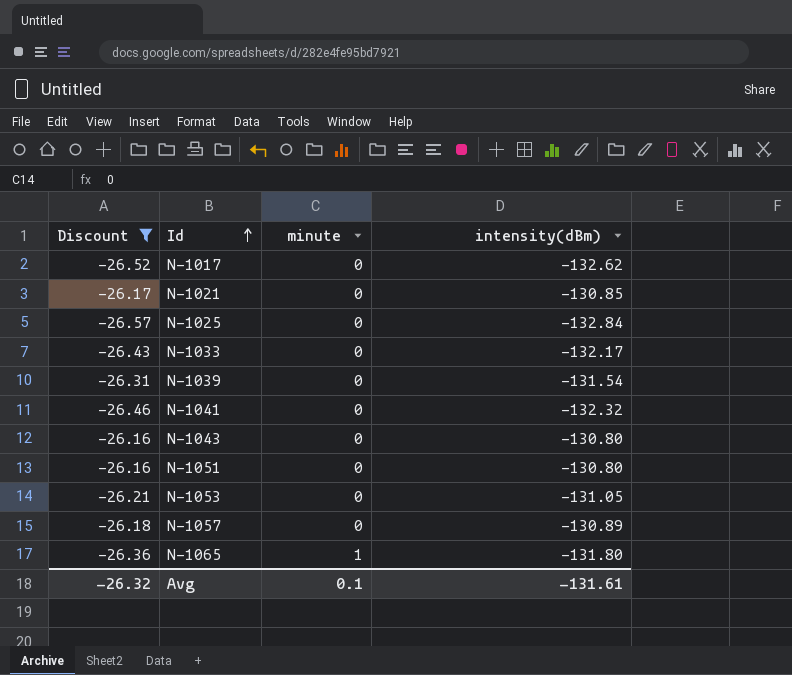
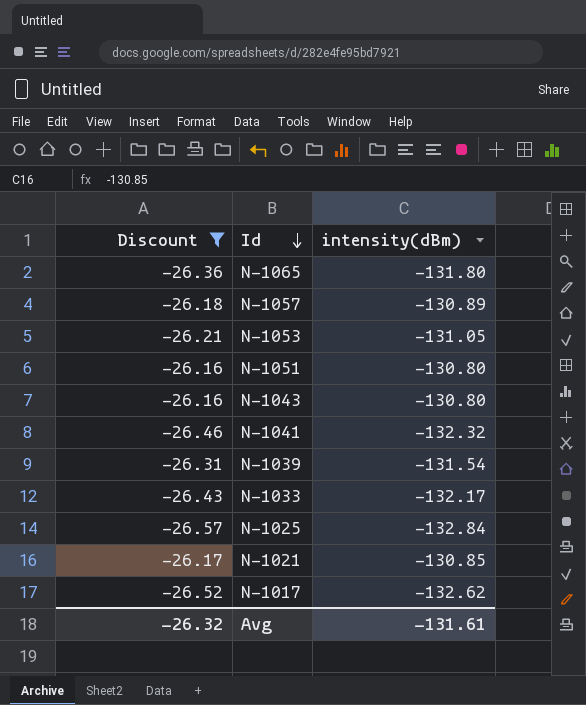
row order: Id ascending -> Id descending
column minute | position: 3 -> none

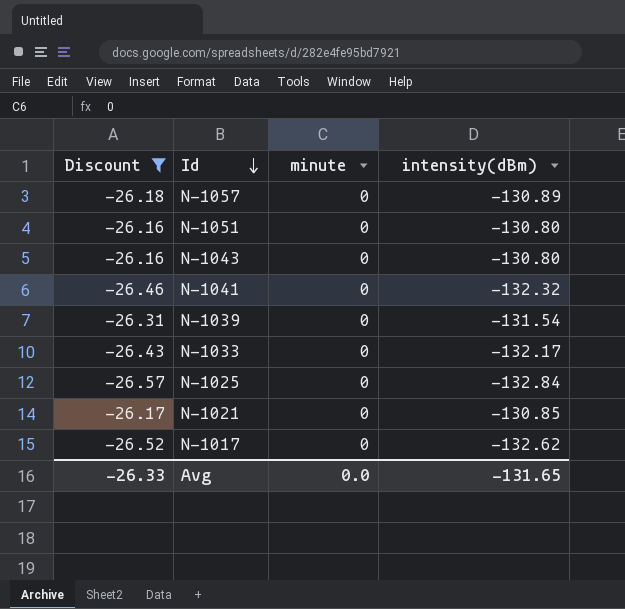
column minute | position: none -> 3
row N-1065: -26.36 | -131.80 -> none
row N-1053: -26.21 | -131.05 -> none
Avg | Discount: -26.32 -> -26.33
Avg | intensity(dBm): -131.61 -> -131.65

